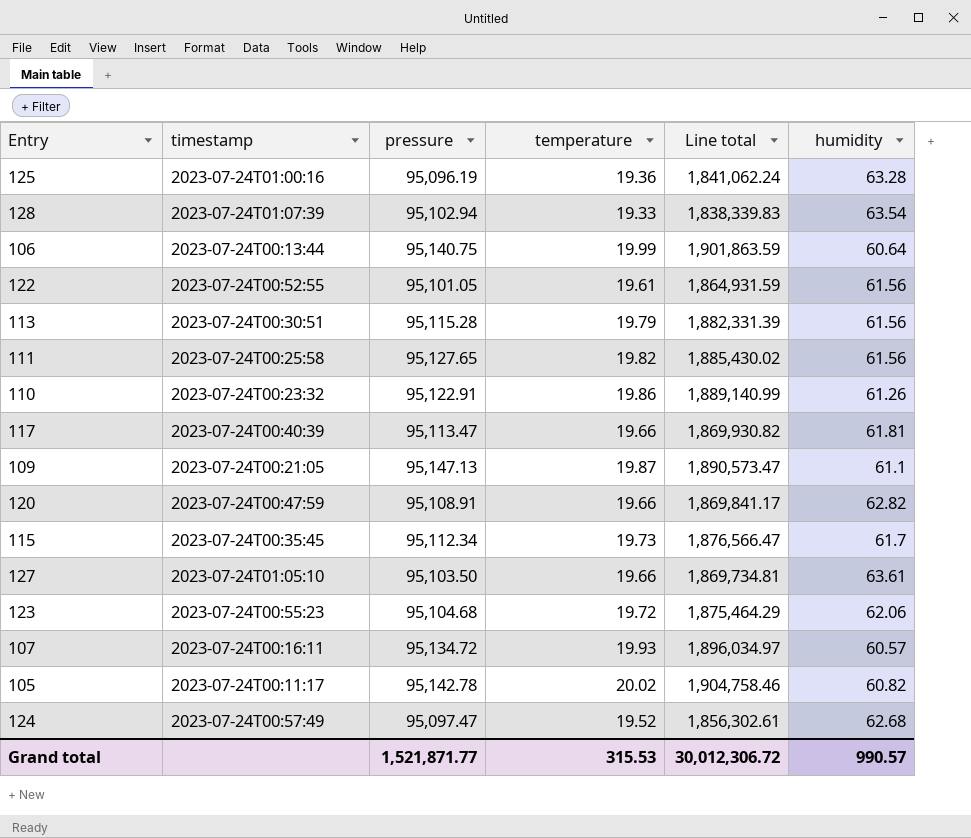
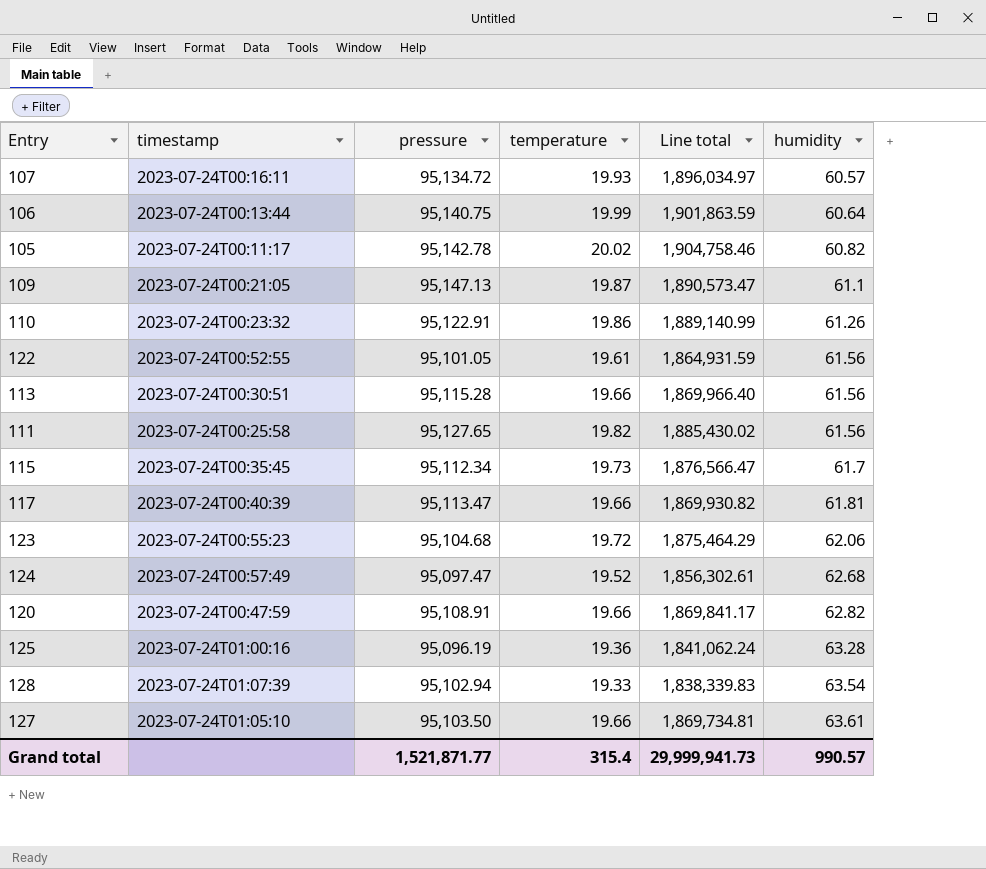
row order: none -> humidity ascending
113 | temperature: 19.79 -> 19.66
113 | Line total: 1,882,331.39 -> 1,869,966.40
Grand total | temperature: 315.53 -> 315.4
Grand total | Line total: 30,012,306.72 -> 29,999,941.73

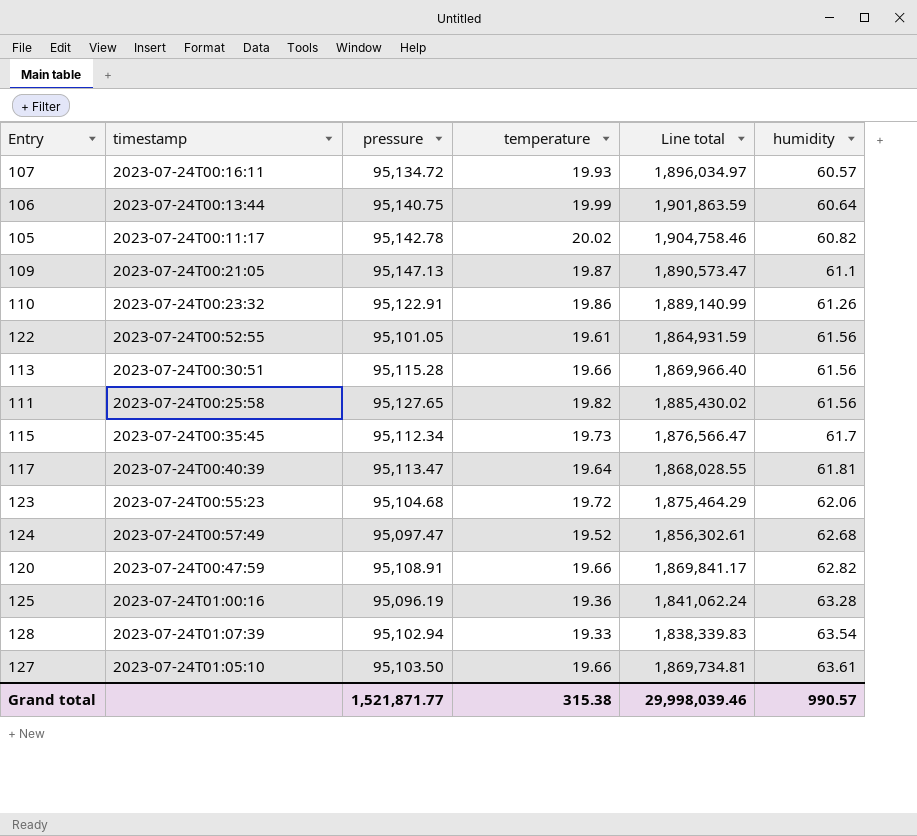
117 | temperature: 19.66 -> 19.64
117 | Line total: 1,869,930.82 -> 1,868,028.55
Grand total | temperature: 315.4 -> 315.38
Grand total | Line total: 29,999,941.73 -> 29,998,039.46

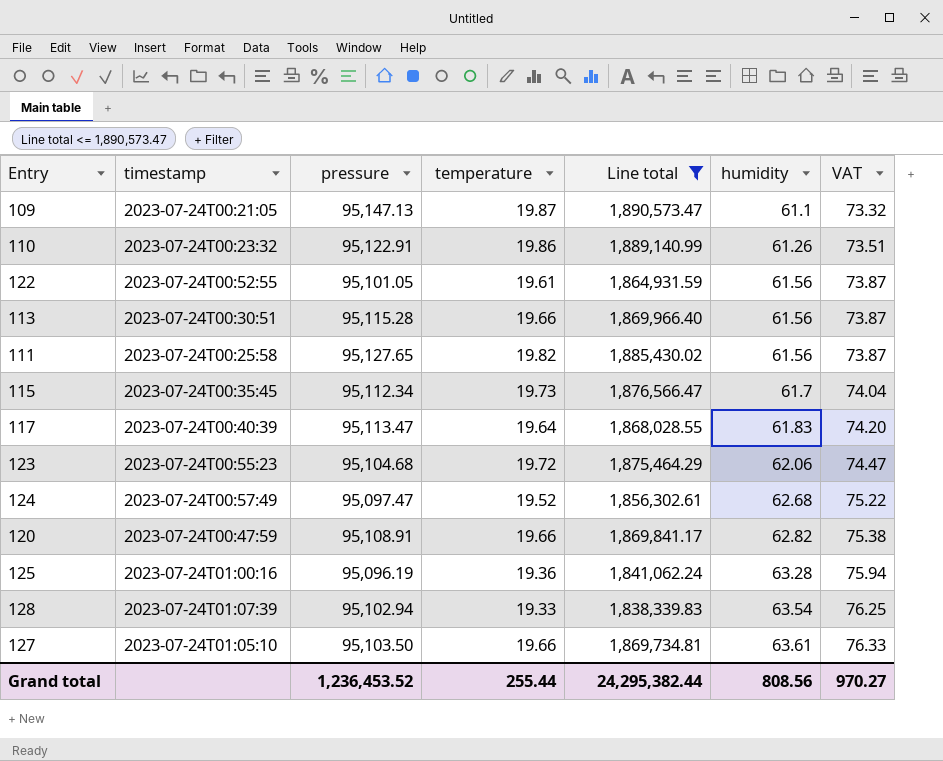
filter: none -> Line total <= 1,890,573.47
column VAT | formula: none -> [humidity] * 1.2
117 | humidity: 61.81 -> 61.83
Grand total | pressure: 1,521,871.77 -> 1,236,453.52
Grand total | temperature: 315.38 -> 255.44
Grand total | Line total: 29,998,039.46 -> 24,295,382.44
Grand total | humidity: 990.57 -> 808.56

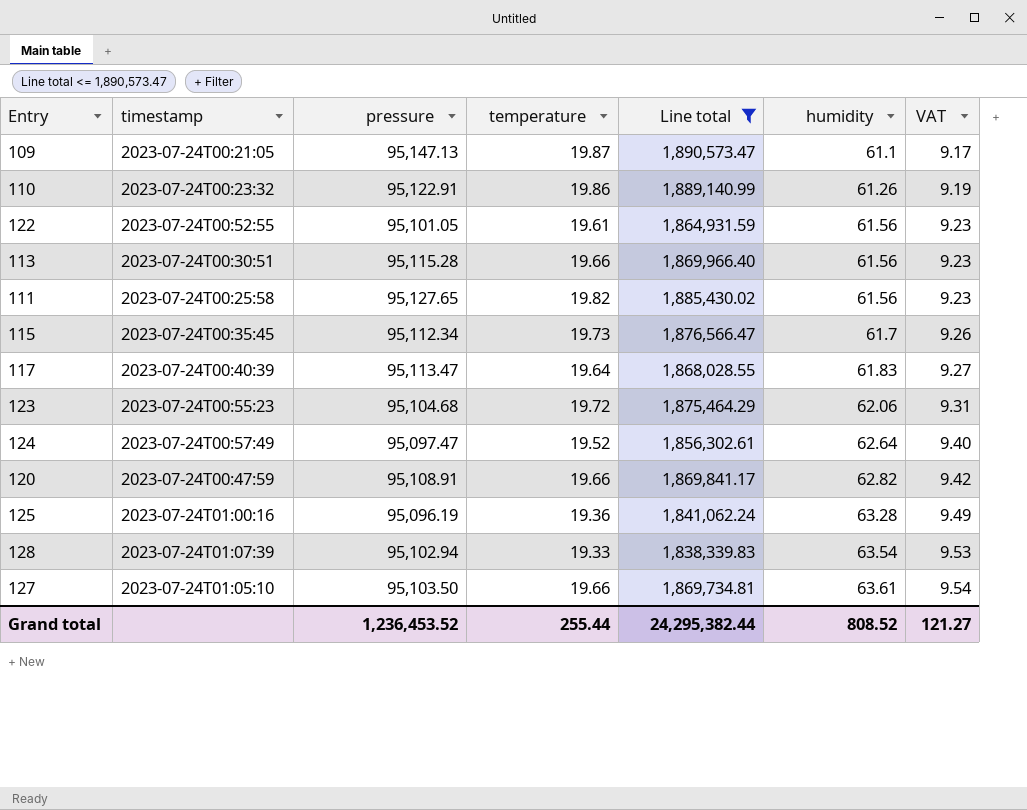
column VAT | formula: [humidity] * 1.2 -> [humidity] * 0.15
124 | humidity: 62.68 -> 62.64
Grand total | humidity: 808.56 -> 808.52
Grand total | VAT: 970.27 -> 121.27

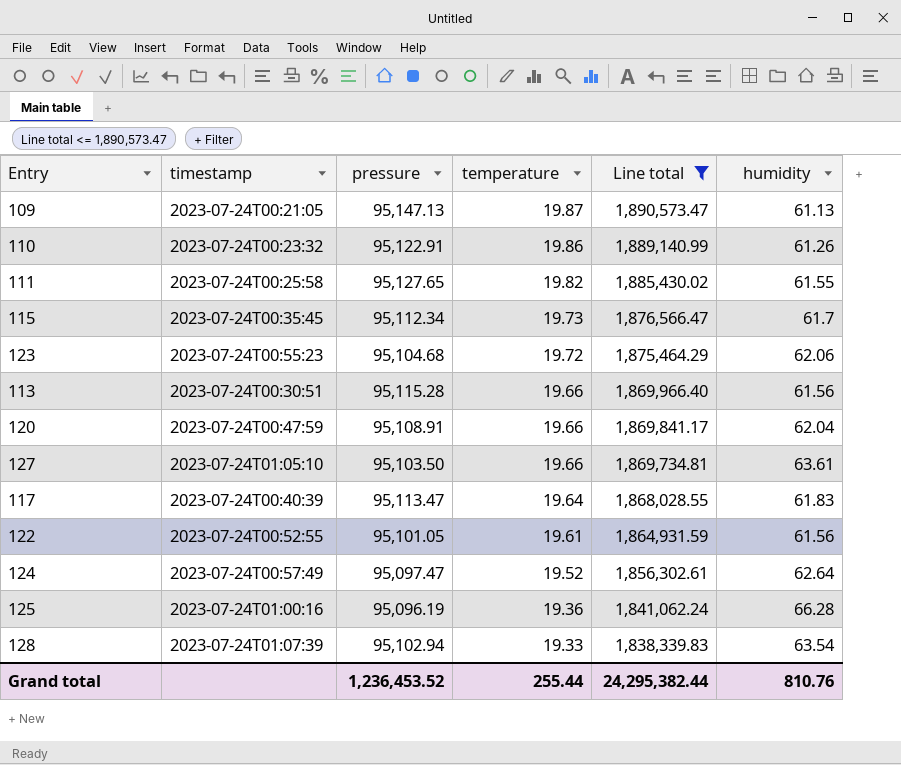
row order: humidity ascending -> temperature descending
column VAT | formula: [humidity] * 0.15 -> none
109 | humidity: 61.1 -> 61.13
111 | humidity: 61.56 -> 61.55
120 | humidity: 62.82 -> 62.04
125 | humidity: 63.28 -> 66.28
Grand total | humidity: 808.52 -> 810.76

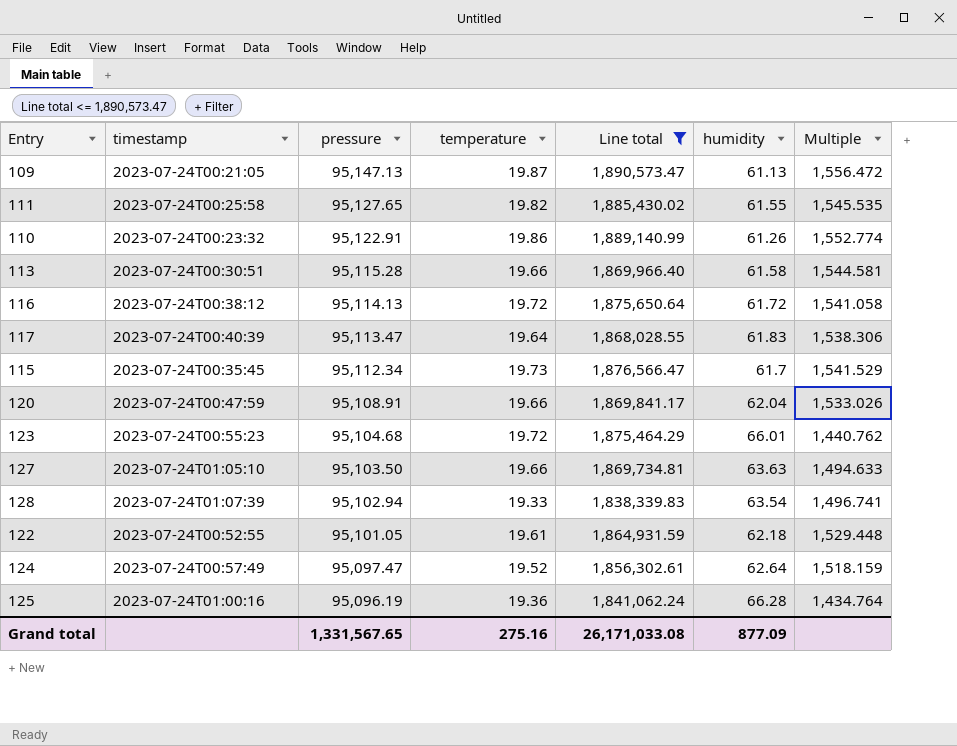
row order: temperature descending -> pressure descending
column Multiple | formula: none -> [pressure] / [humidity]
113 | humidity: 61.56 -> 61.58
row 116: none -> 2023-07-24T00:38:12 | 95,114.13 | 19.72 | 1,875,650.64 | 61.72 | 1,541.058
123 | humidity: 62.06 -> 66.01
127 | humidity: 63.61 -> 63.63
122 | humidity: 61.56 -> 62.18
Grand total | pressure: 1,236,453.52 -> 1,331,567.65
Grand total | temperature: 255.44 -> 275.16
Grand total | Line total: 24,295,382.44 -> 26,171,033.08
Grand total | humidity: 810.76 -> 877.09

